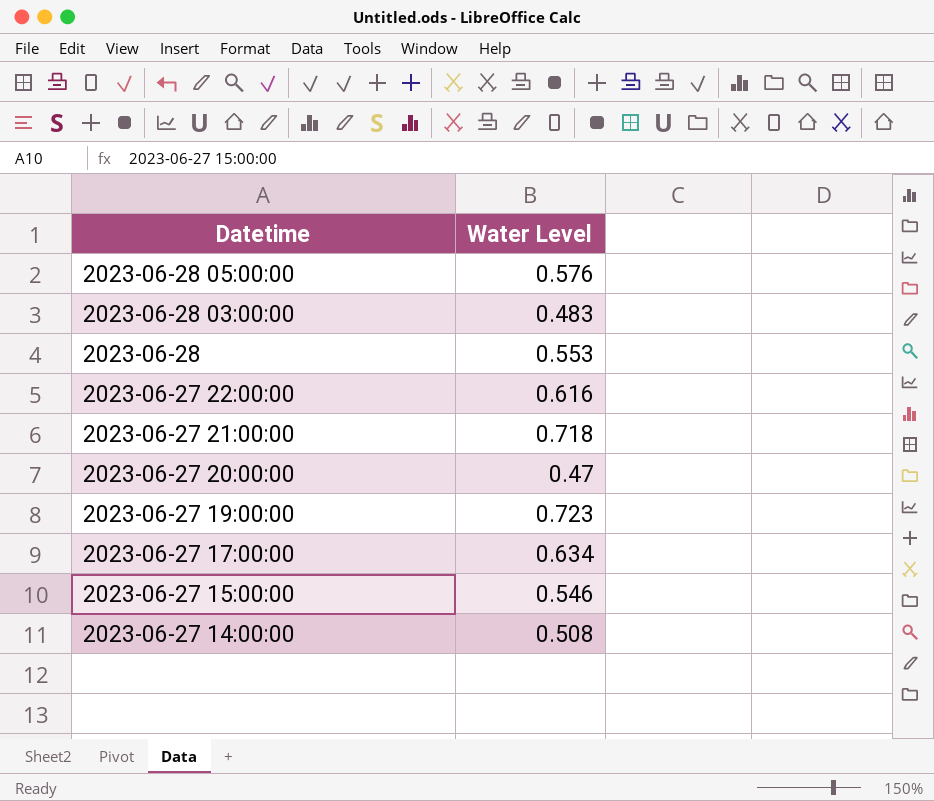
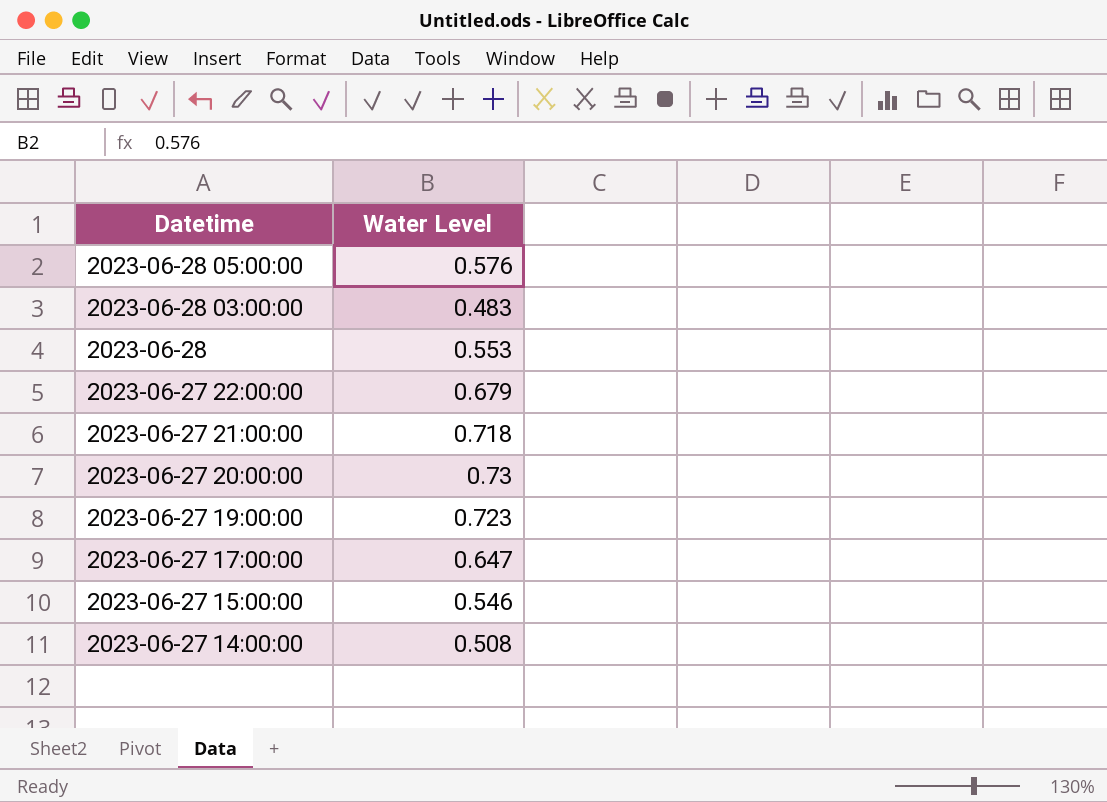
2023-06-27 22:00:00 | Water Level: 0.616 -> 0.679
2023-06-27 20:00:00 | Water Level: 0.47 -> 0.73
2023-06-27 17:00:00 | Water Level: 0.634 -> 0.647

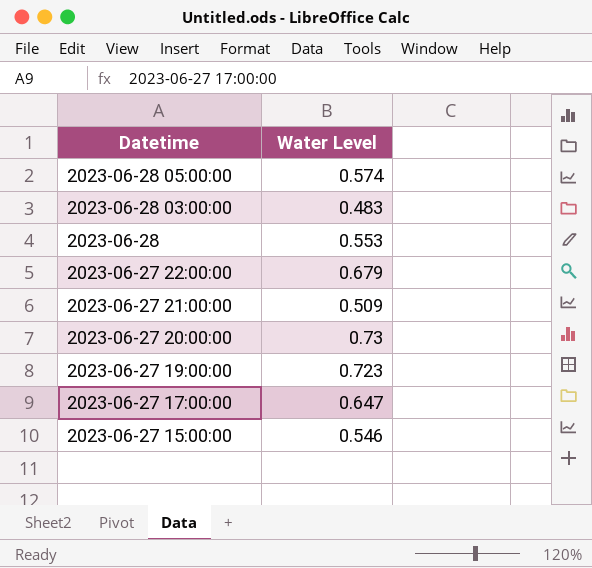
row 2023-06-27 14:00:00: 0.508 -> none
2023-06-28 05:00:00 | Water Level: 0.576 -> 0.574
2023-06-27 21:00:00 | Water Level: 0.718 -> 0.509

